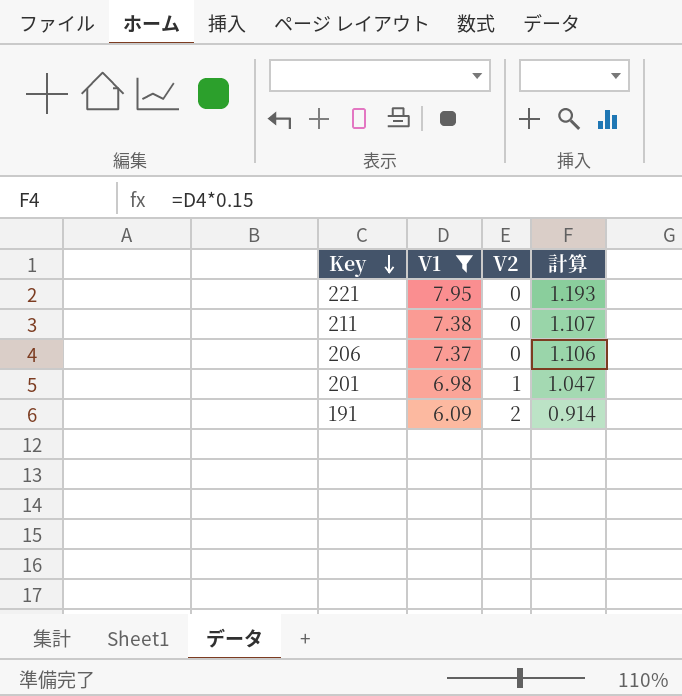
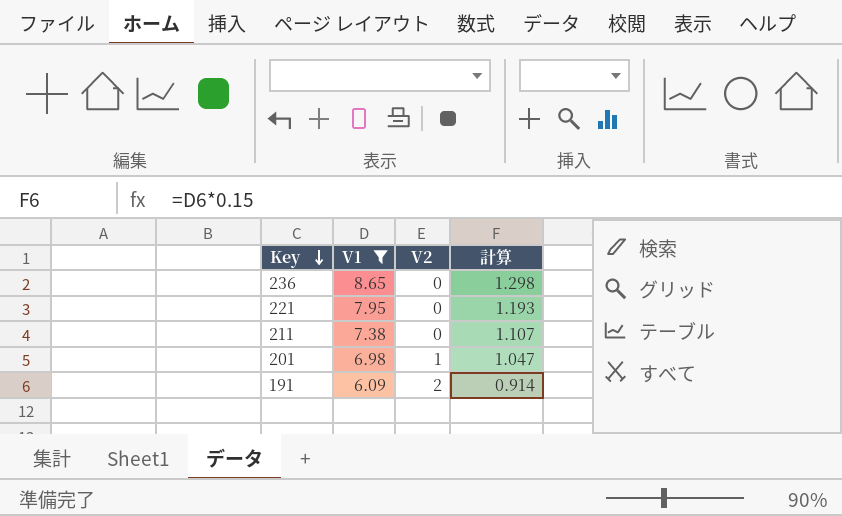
row 206: 7.37 | 0 | 1.106 -> none
row 236: none -> 8.65 | 0 | 1.298

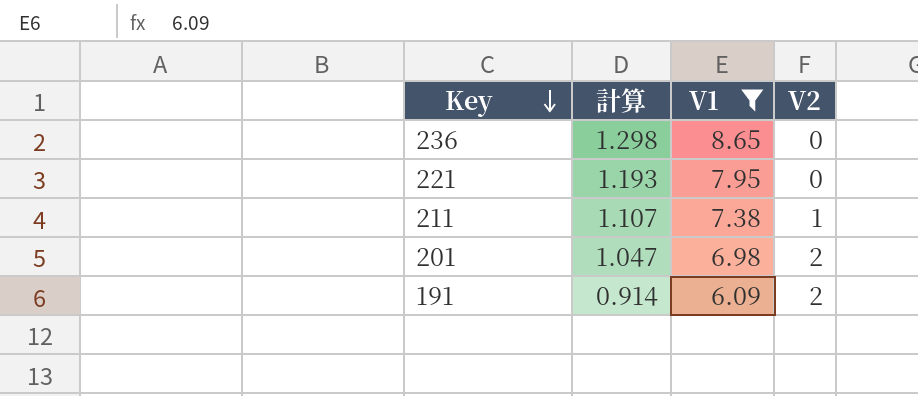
column 計算 | position: 4 -> 2
211 | V2: 0 -> 1
201 | V2: 1 -> 2

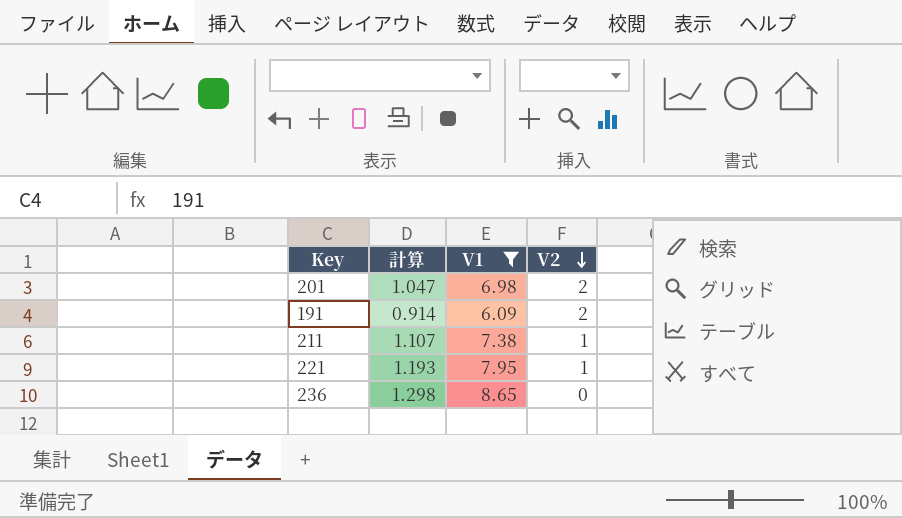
row order: Key descending -> V2 descending
221 | V2: 0 -> 1

